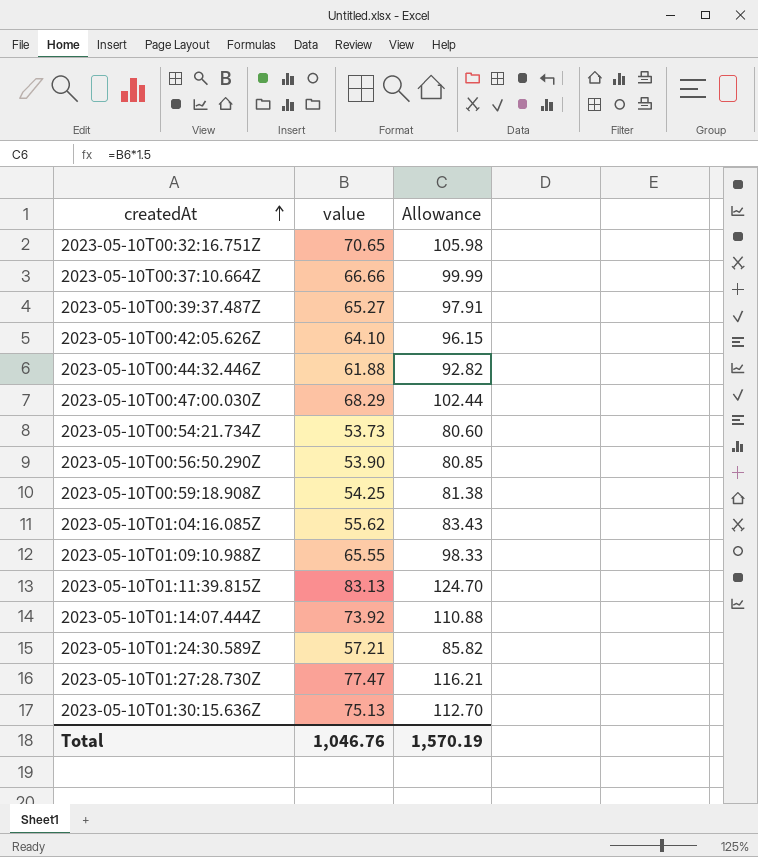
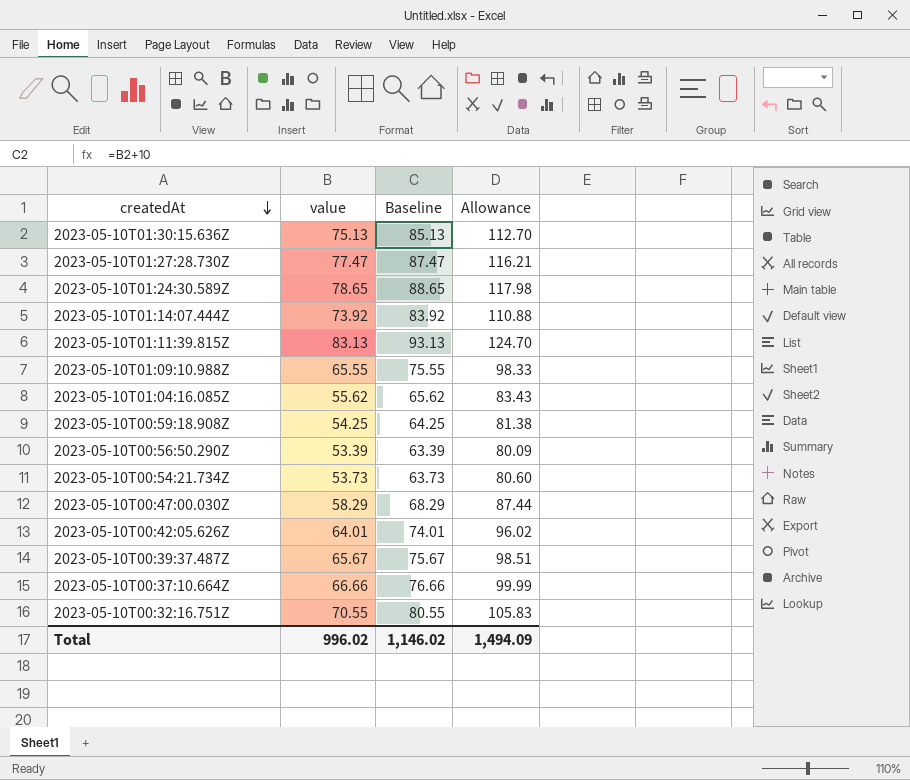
row order: createdAt ascending -> createdAt descending
column Baseline | formula: none -> [value] + 10
row 2023-05-10T00:44:32.446Z: 61.88 | 92.82 -> none
2023-05-10T01:24:30.589Z | value: 57.21 -> 78.65
2023-05-10T01:24:30.589Z | Allowance: 85.82 -> 117.98
2023-05-10T00:56:50.290Z | value: 53.90 -> 53.39
2023-05-10T00:56:50.290Z | Allowance: 80.85 -> 80.09
2023-05-10T00:47:00.030Z | value: 68.29 -> 58.29
2023-05-10T00:47:00.030Z | Allowance: 102.44 -> 87.44
2023-05-10T00:42:05.626Z | value: 64.10 -> 64.01
2023-05-10T00:42:05.626Z | Allowance: 96.15 -> 96.02
2023-05-10T00:39:37.487Z | value: 65.27 -> 65.67
2023-05-10T00:39:37.487Z | Allowance: 97.91 -> 98.51
2023-05-10T00:32:16.751Z | value: 70.65 -> 70.55
2023-05-10T00:32:16.751Z | Allowance: 105.98 -> 105.83
Total | value: 1,046.76 -> 996.02
Total | Allowance: 1,570.19 -> 1,494.09

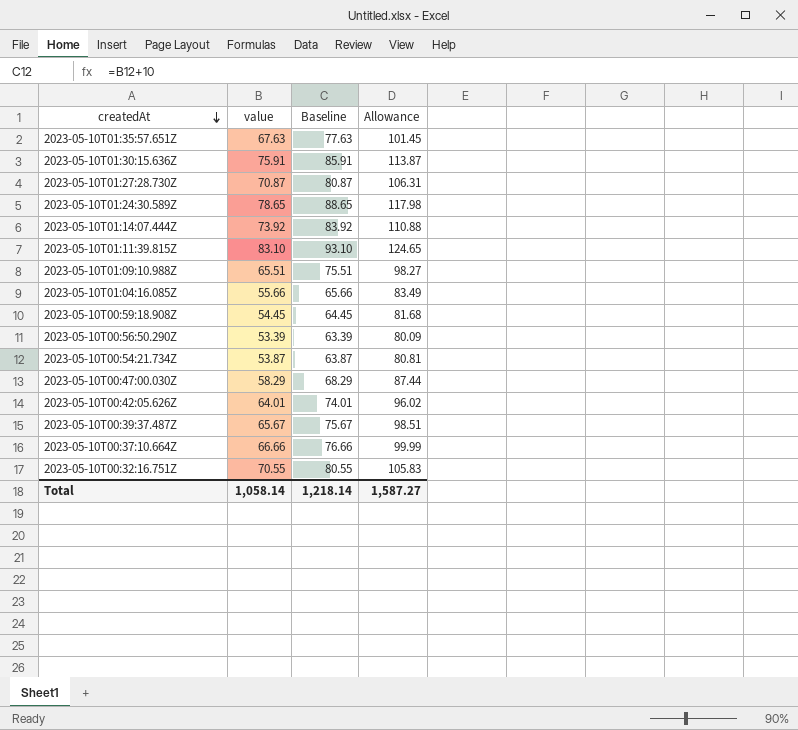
row 2023-05-10T01:35:57.651Z: none -> 67.63 | 77.63 | 101.45
2023-05-10T01:30:15.636Z | value: 75.13 -> 75.91
2023-05-10T01:30:15.636Z | Baseline: 85.13 -> 85.91
2023-05-10T01:30:15.636Z | Allowance: 112.70 -> 113.87
2023-05-10T01:27:28.730Z | value: 77.47 -> 70.87
2023-05-10T01:27:28.730Z | Baseline: 87.47 -> 80.87
2023-05-10T01:27:28.730Z | Allowance: 116.21 -> 106.31
2023-05-10T01:11:39.815Z | value: 83.13 -> 83.10
2023-05-10T01:11:39.815Z | Baseline: 93.13 -> 93.10
2023-05-10T01:11:39.815Z | Allowance: 124.70 -> 124.65
2023-05-10T01:09:10.988Z | value: 65.55 -> 65.51
2023-05-10T01:09:10.988Z | Baseline: 75.55 -> 75.51
2023-05-10T01:09:10.988Z | Allowance: 98.33 -> 98.27
2023-05-10T01:04:16.085Z | value: 55.62 -> 55.66
2023-05-10T01:04:16.085Z | Baseline: 65.62 -> 65.66
2023-05-10T01:04:16.085Z | Allowance: 83.43 -> 83.49
2023-05-10T00:59:18.908Z | value: 54.25 -> 54.45
2023-05-10T00:59:18.908Z | Baseline: 64.25 -> 64.45
2023-05-10T00:59:18.908Z | Allowance: 81.38 -> 81.68
2023-05-10T00:54:21.734Z | value: 53.73 -> 53.87
2023-05-10T00:54:21.734Z | Baseline: 63.73 -> 63.87
2023-05-10T00:54:21.734Z | Allowance: 80.60 -> 80.81
Total | value: 996.02 -> 1,058.14
Total | Baseline: 1,146.02 -> 1,218.14
Total | Allowance: 1,494.09 -> 1,587.27

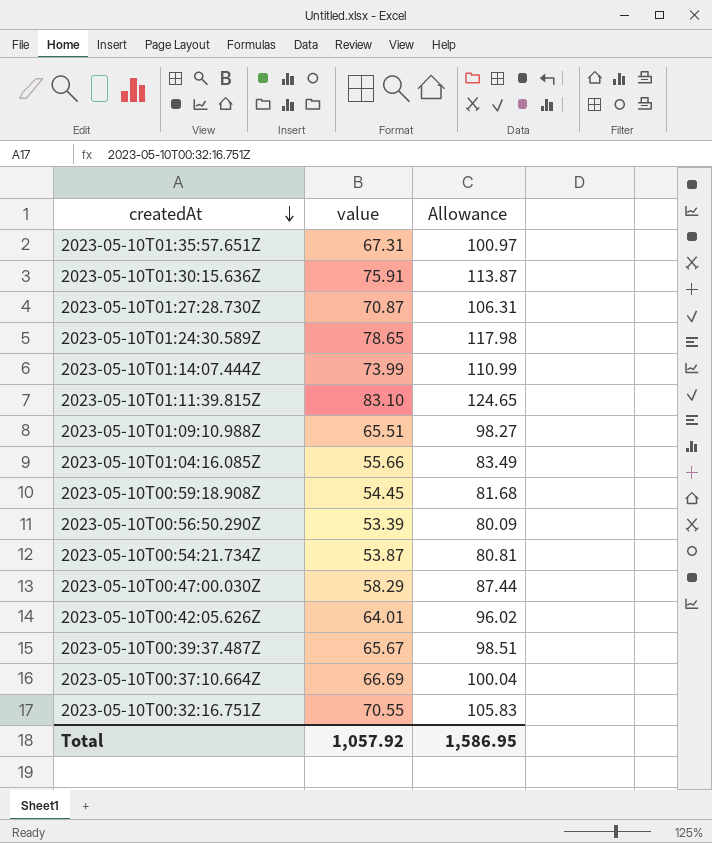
column Baseline | formula: [value] + 10 -> none
2023-05-10T01:35:57.651Z | value: 67.63 -> 67.31
2023-05-10T01:35:57.651Z | Allowance: 101.45 -> 100.97
2023-05-10T01:14:07.444Z | value: 73.92 -> 73.99
2023-05-10T01:14:07.444Z | Allowance: 110.88 -> 110.99
2023-05-10T00:37:10.664Z | value: 66.66 -> 66.69
2023-05-10T00:37:10.664Z | Allowance: 99.99 -> 100.04
Total | value: 1,058.14 -> 1,057.92
Total | Allowance: 1,587.27 -> 1,586.95

